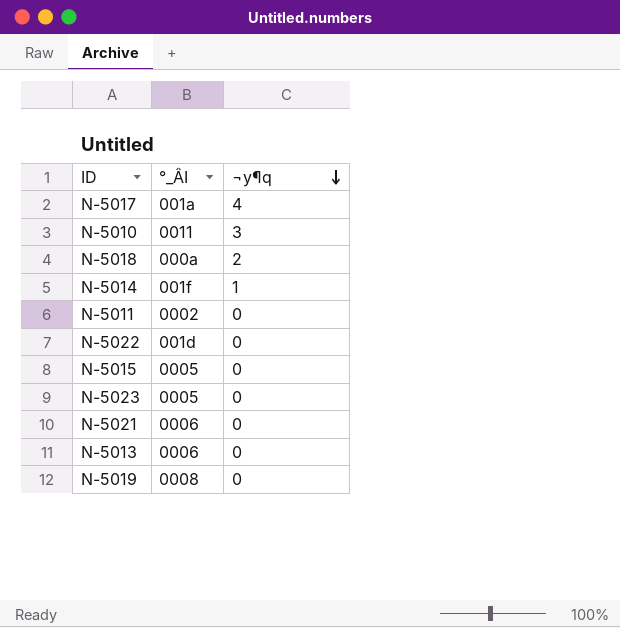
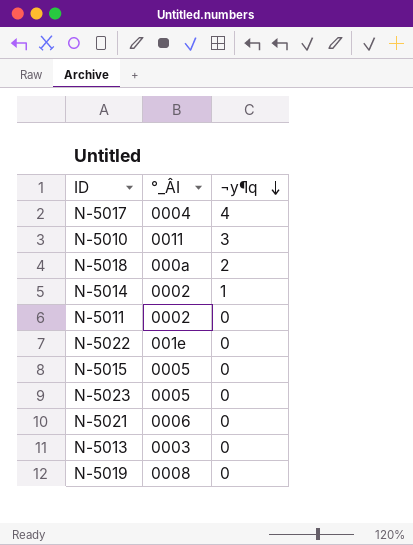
N-5017 | °_ÂI: 001a -> 0004
N-5014 | °_ÂI: 001f -> 0002
N-5022 | °_ÂI: 001d -> 001e
N-5013 | °_ÂI: 0006 -> 0003

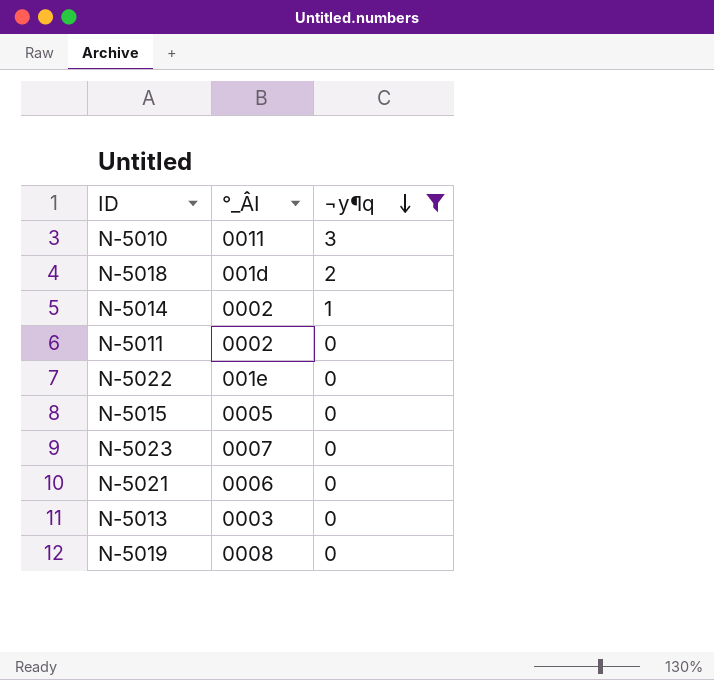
filter: none -> ¬y¶q != 4
N-5018 | °_ÂI: 000a -> 001d
N-5023 | °_ÂI: 0005 -> 0007

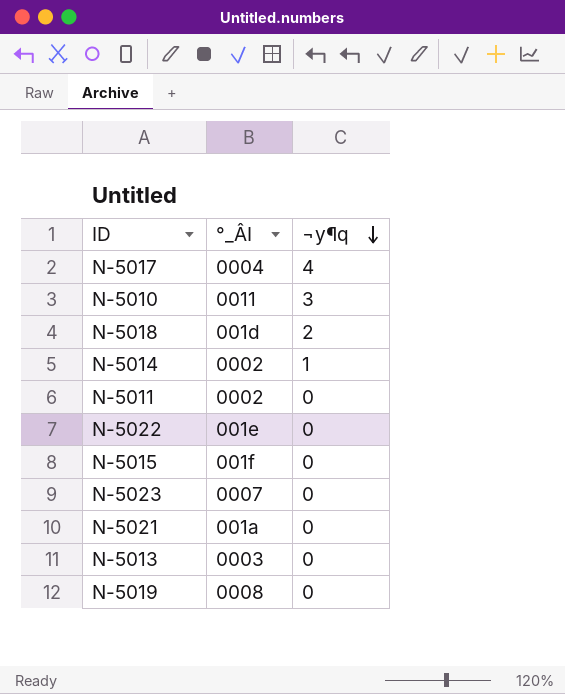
filter: ¬y¶q != 4 -> none
N-5015 | °_ÂI: 0005 -> 001f
N-5021 | °_ÂI: 0006 -> 001a

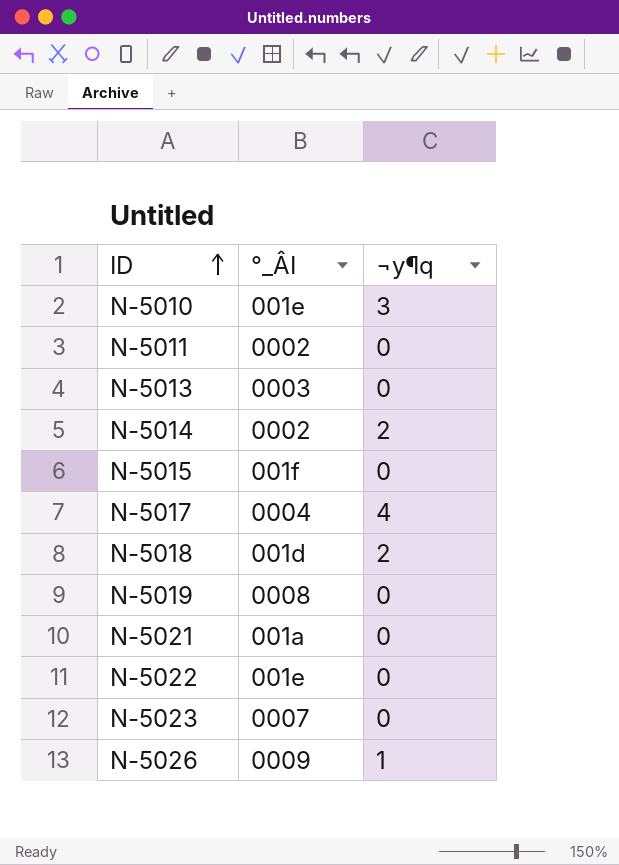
row order: ¬y¶q descending -> ID ascending
N-5010 | °_ÂI: 0011 -> 001e
N-5014 | ¬y¶q: 1 -> 2
row N-5026: none -> 0009 | 1

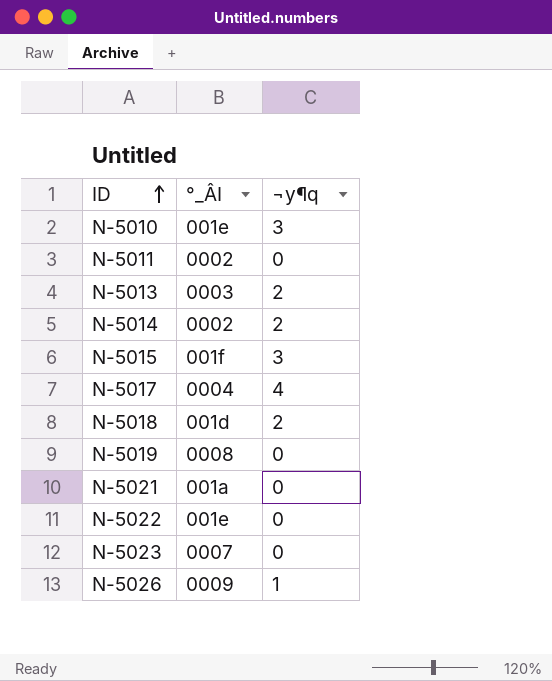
N-5013 | ¬y¶q: 0 -> 2
N-5015 | ¬y¶q: 0 -> 3

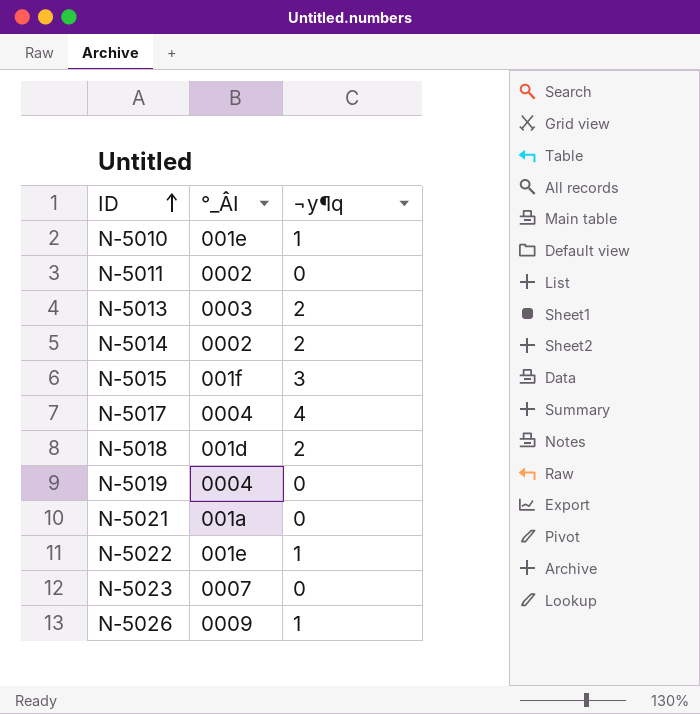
N-5010 | ¬y¶q: 3 -> 1
N-5019 | °_ÂI: 0008 -> 0004
N-5022 | ¬y¶q: 0 -> 1

